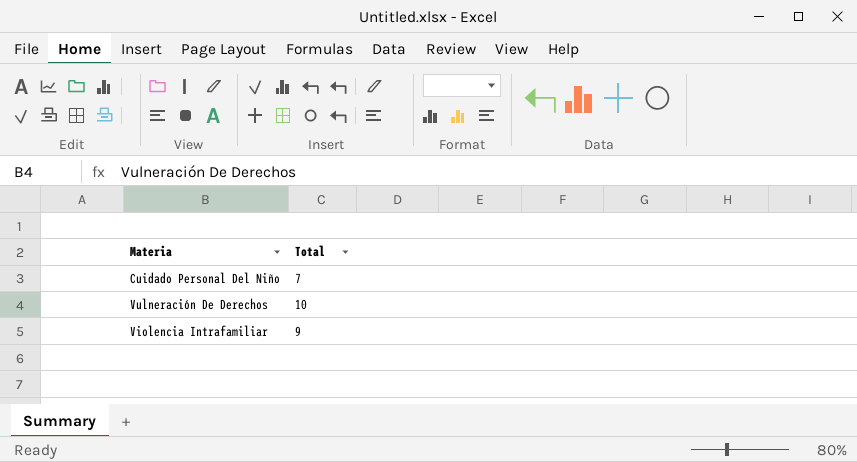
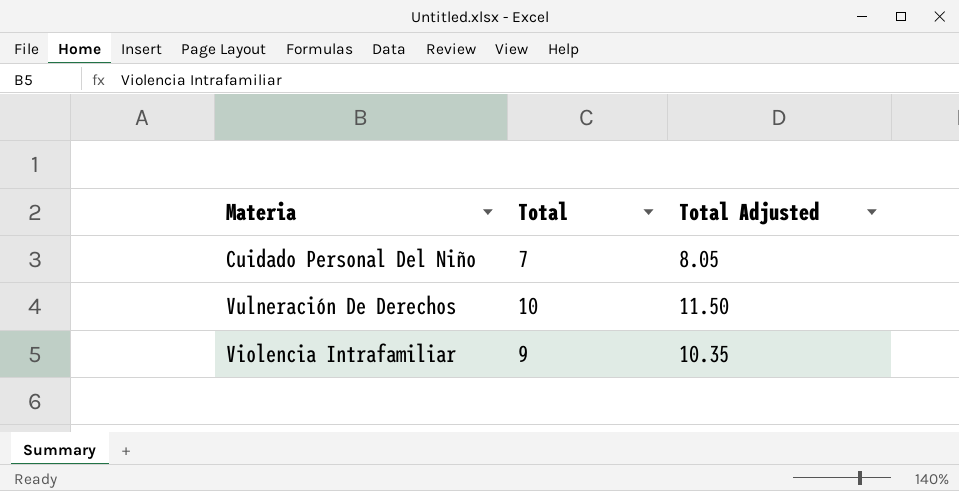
column Total Adjusted | formula: none -> [Total] * 1.15

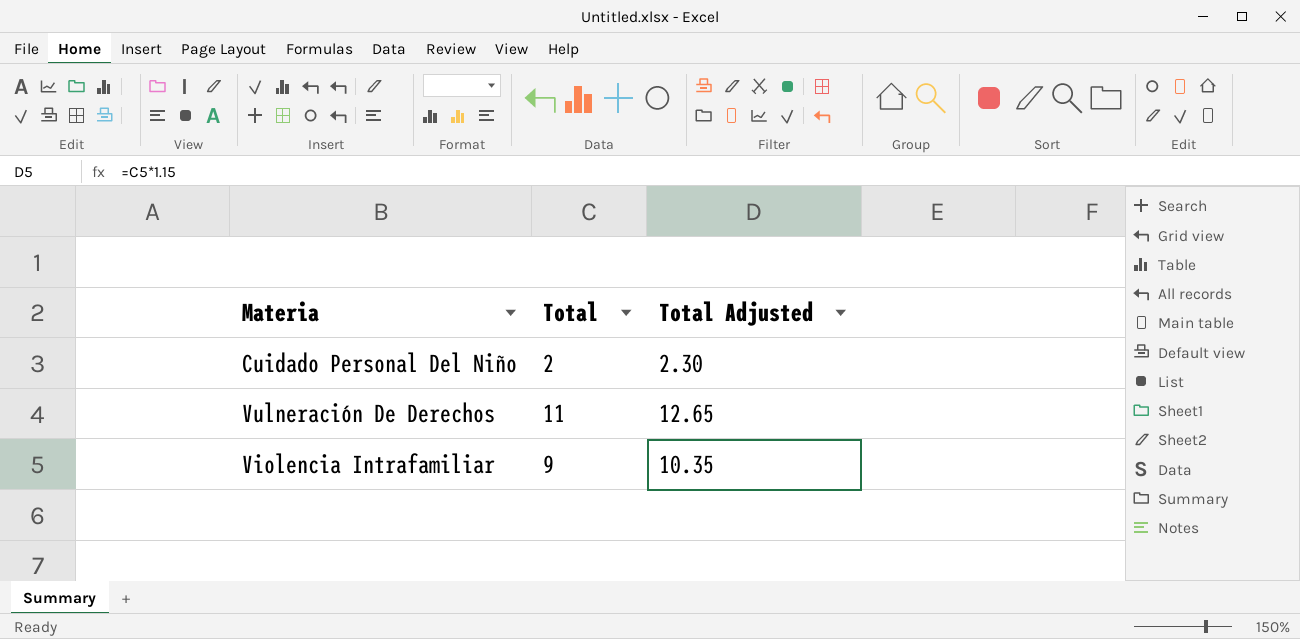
Cuidado Personal Del Niño | Total: 7 -> 2
Cuidado Personal Del Niño | Total Adjusted: 8.05 -> 2.30
Vulneración De Derechos | Total: 10 -> 11
Vulneración De Derechos | Total Adjusted: 11.50 -> 12.65

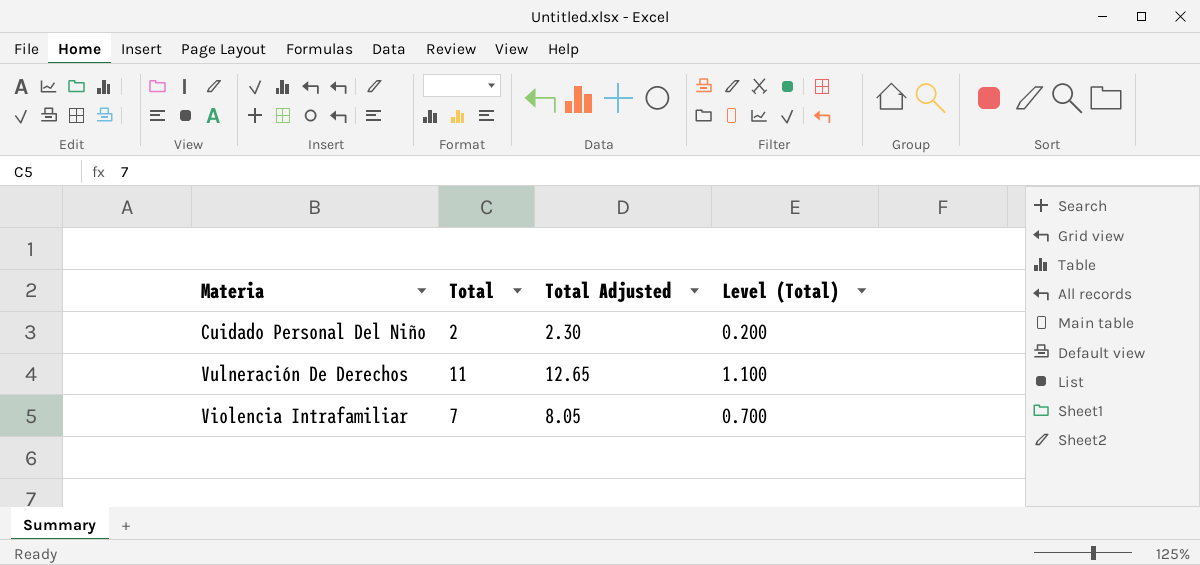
column Level (Total) | formula: none -> [Total] * 0.1
Violencia Intrafamiliar | Total: 9 -> 7
Violencia Intrafamiliar | Total Adjusted: 10.35 -> 8.05

